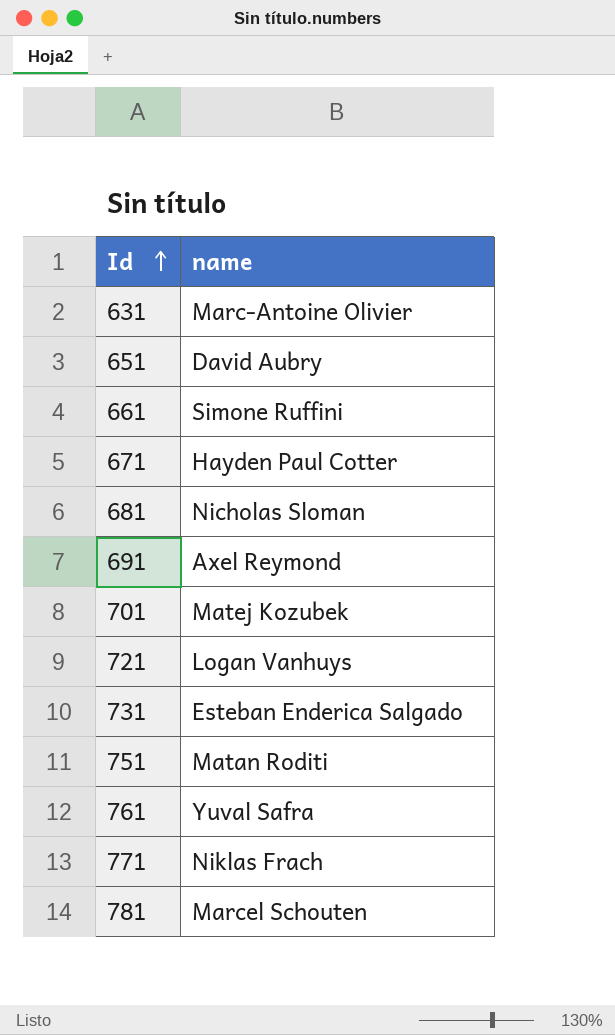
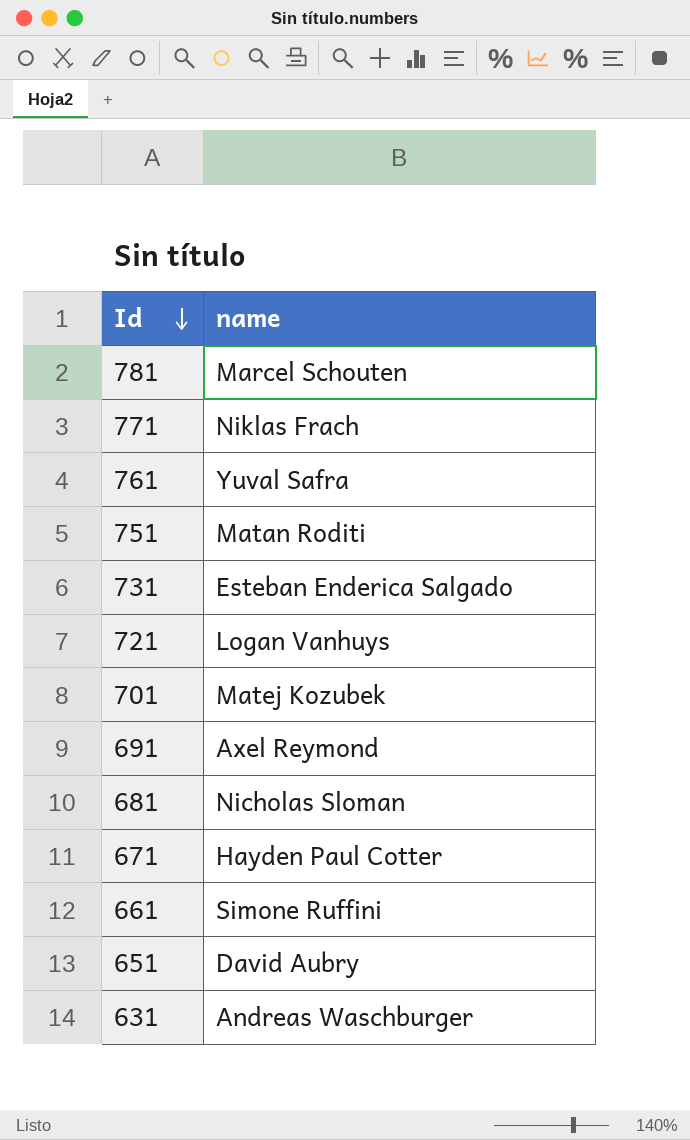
row order: Id ascending -> Id descending
631 | name: Marc-Antoine Olivier -> Andreas Waschburger

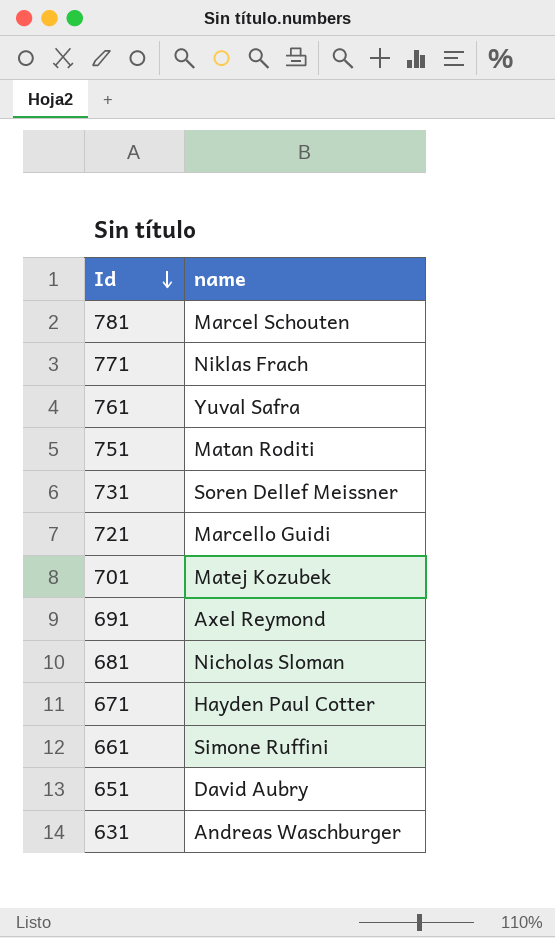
731 | name: Esteban Enderica Salgado -> Soren Dellef Meissner
721 | name: Logan Vanhuys -> Marcello Guidi

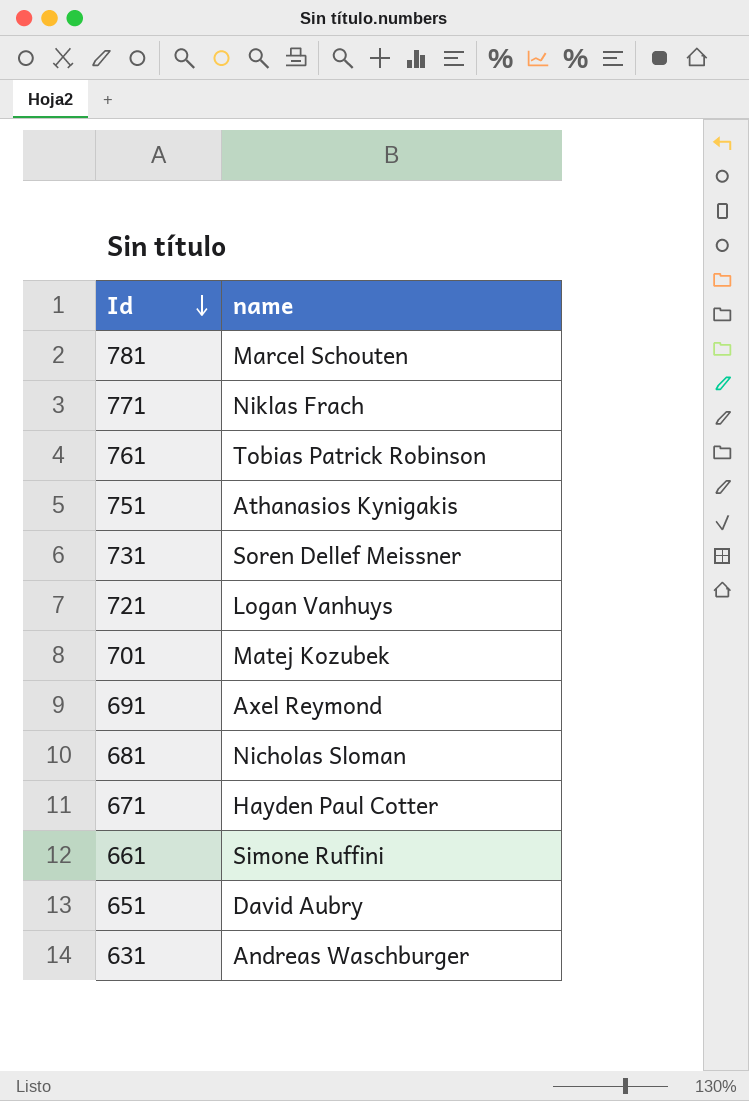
761 | name: Yuval Safra -> Tobias Patrick Robinson
751 | name: Matan Roditi -> Athanasios Kynigakis
721 | name: Marcello Guidi -> Logan Vanhuys

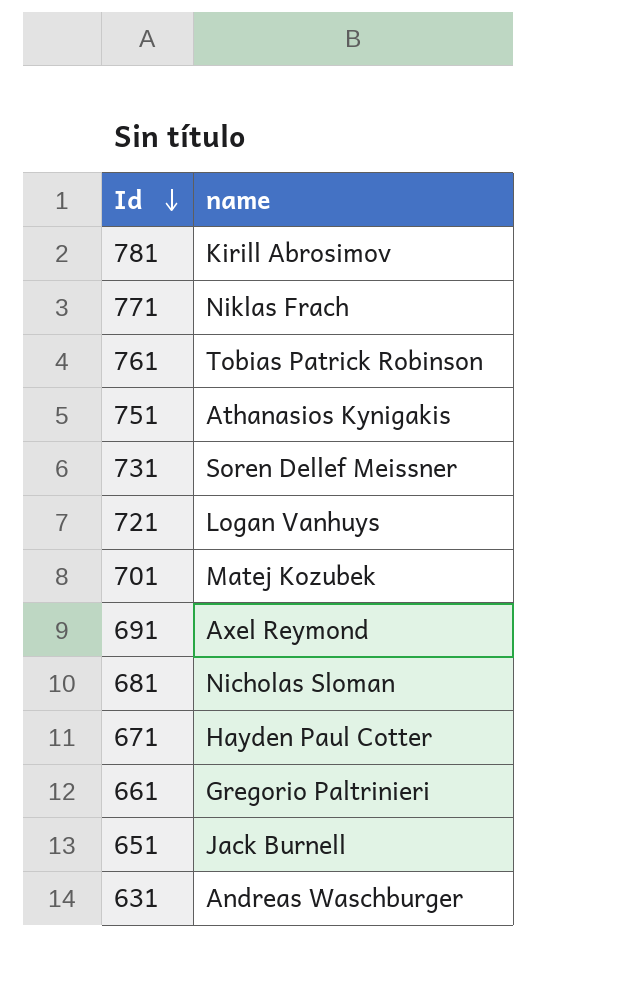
781 | name: Marcel Schouten -> Kirill Abrosimov
661 | name: Simone Ruffini -> Gregorio Paltrinieri
651 | name: David Aubry -> Jack Burnell

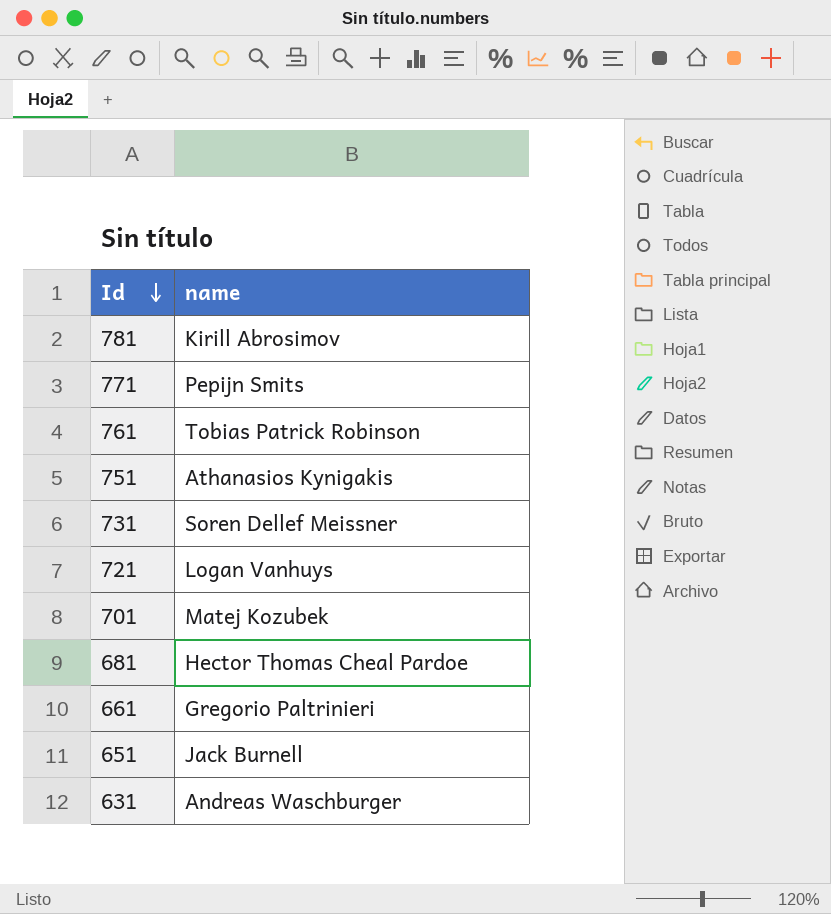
row 691: Axel Reymond -> none
row 671: Hayden Paul Cotter -> none
771 | name: Niklas Frach -> Pepijn Smits
681 | name: Nicholas Sloman -> Hector Thomas Cheal Pardoe

